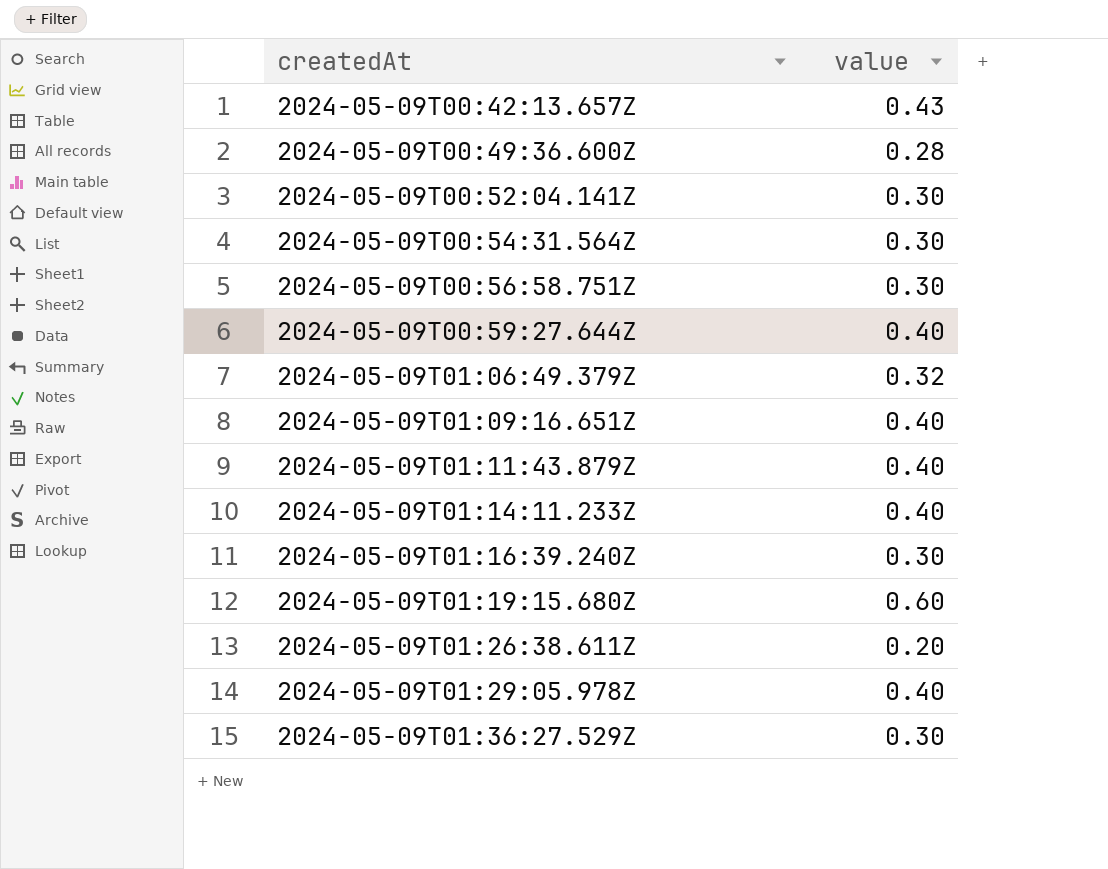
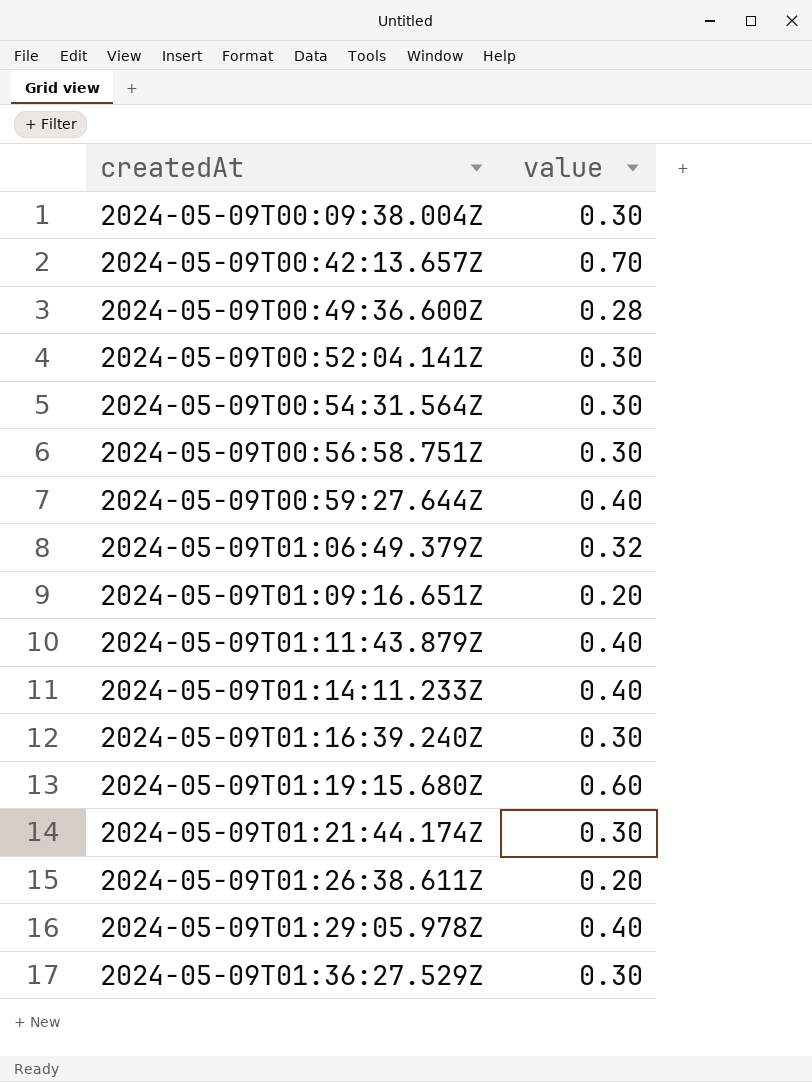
row 2024-05-09T00:09:38.004Z: none -> 0.30
2024-05-09T00:42:13.657Z | value: 0.43 -> 0.70
2024-05-09T01:09:16.651Z | value: 0.40 -> 0.20
row 2024-05-09T01:21:44.174Z: none -> 0.30

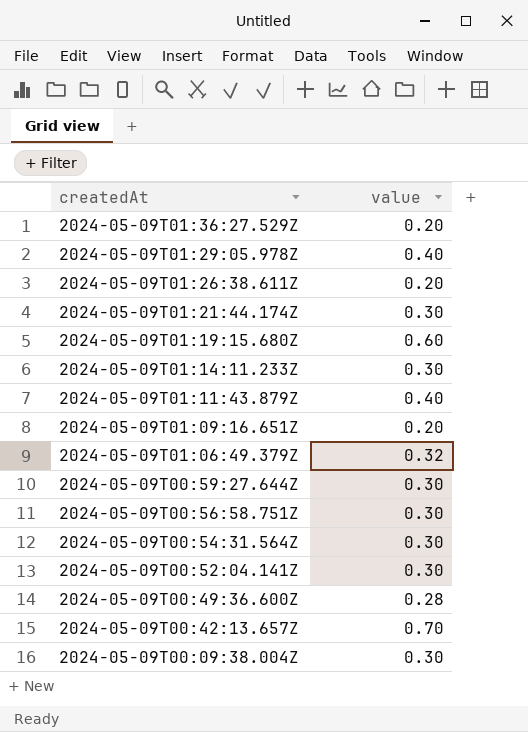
row order: createdAt ascending -> createdAt descending
row 2024-05-09T01:16:39.240Z: 0.30 -> none
2024-05-09T01:36:27.529Z | value: 0.30 -> 0.20
2024-05-09T01:14:11.233Z | value: 0.40 -> 0.30
2024-05-09T00:59:27.644Z | value: 0.40 -> 0.30

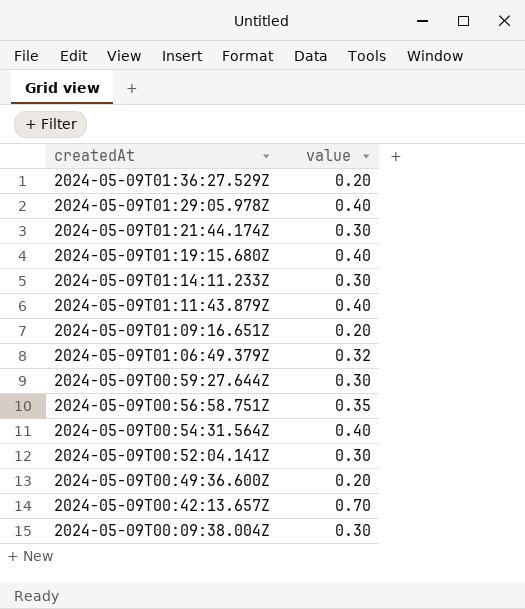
row 2024-05-09T01:26:38.611Z: 0.20 -> none
2024-05-09T01:19:15.680Z | value: 0.60 -> 0.40
2024-05-09T00:56:58.751Z | value: 0.30 -> 0.35
2024-05-09T00:54:31.564Z | value: 0.30 -> 0.40
2024-05-09T00:49:36.600Z | value: 0.28 -> 0.20

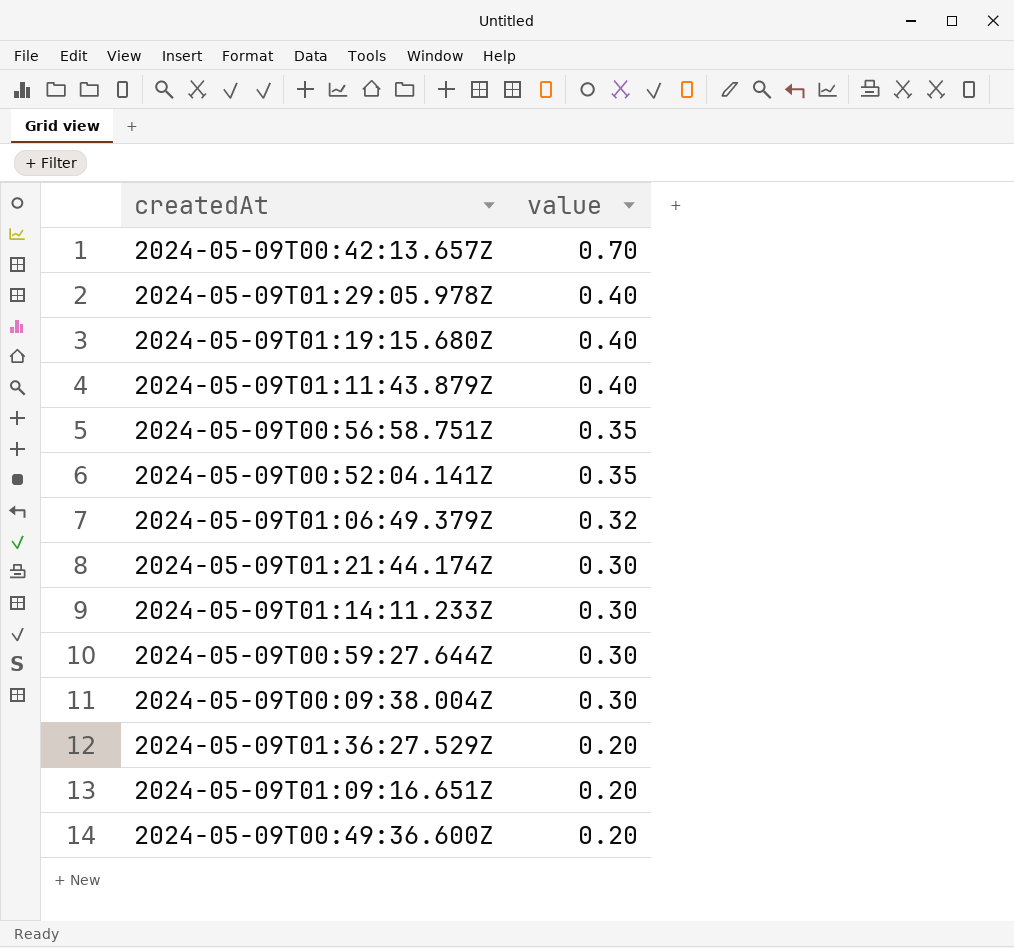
row order: createdAt descending -> value descending
row 2024-05-09T00:54:31.564Z: 0.40 -> none
2024-05-09T00:52:04.141Z | value: 0.30 -> 0.35

